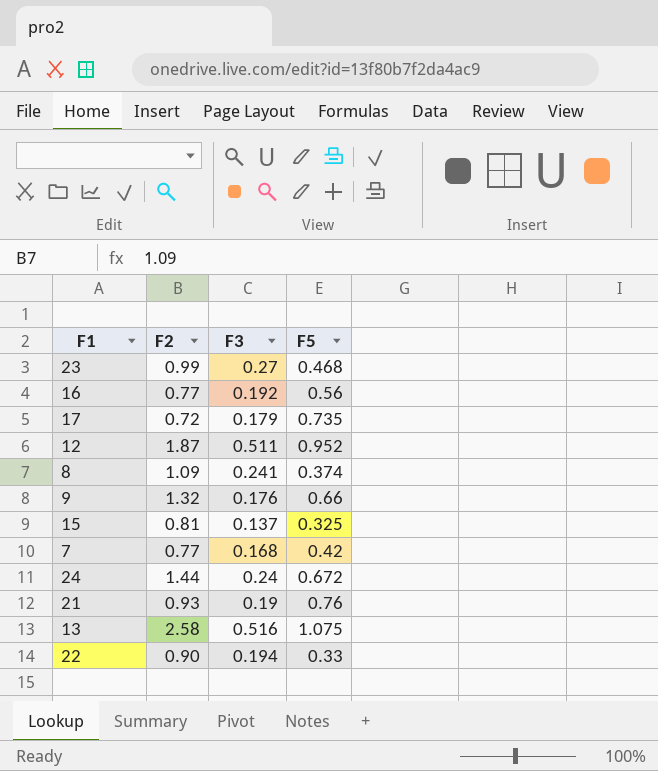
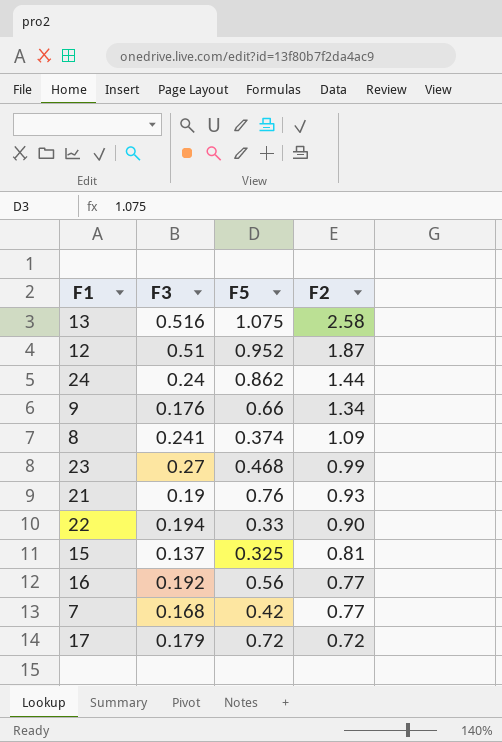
row order: none -> F2 descending
column F2 | position: 2 -> 4
12 | F3: 0.511 -> 0.51
24 | F5: 0.672 -> 0.862
9 | F2: 1.32 -> 1.34
17 | F5: 0.735 -> 0.72

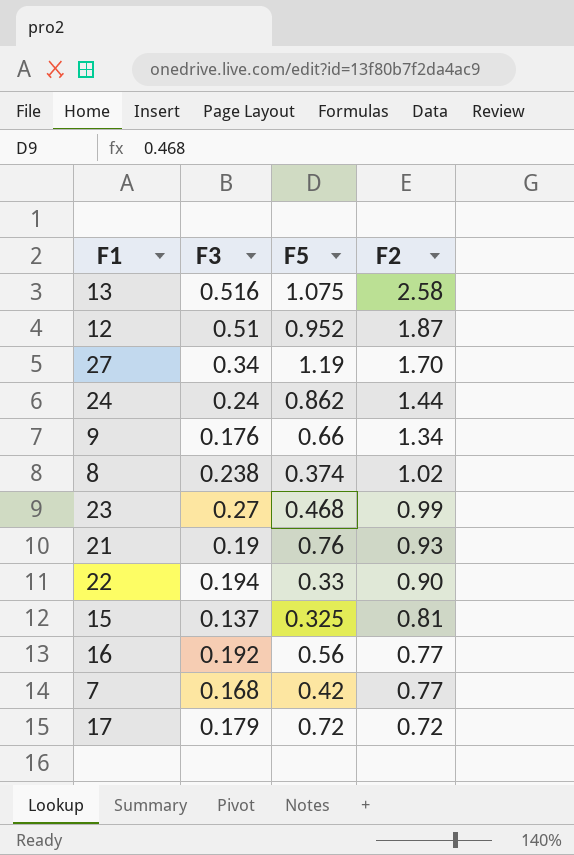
row 27: none -> 0.34 | 1.19 | 1.70
8 | F3: 0.241 -> 0.238
8 | F2: 1.09 -> 1.02

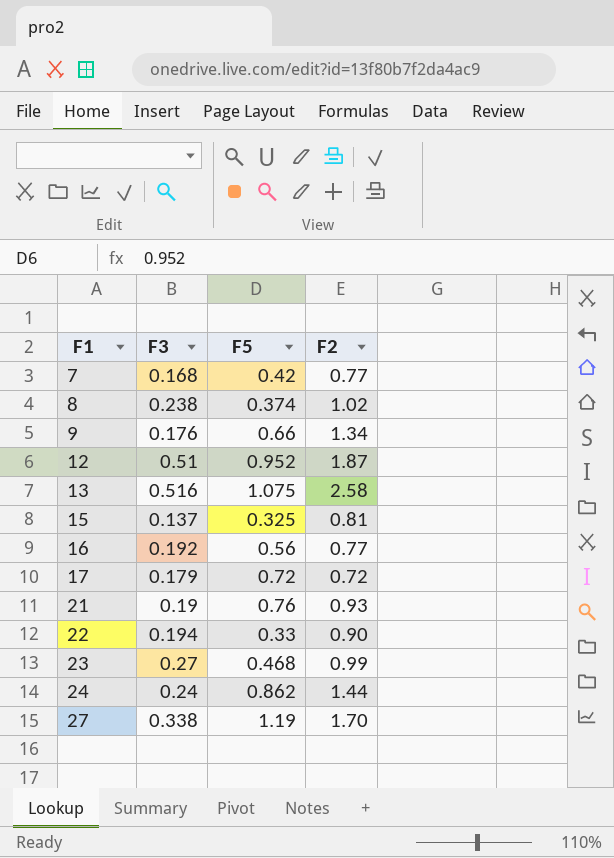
row order: F2 descending -> F1 ascending
27 | F3: 0.34 -> 0.338

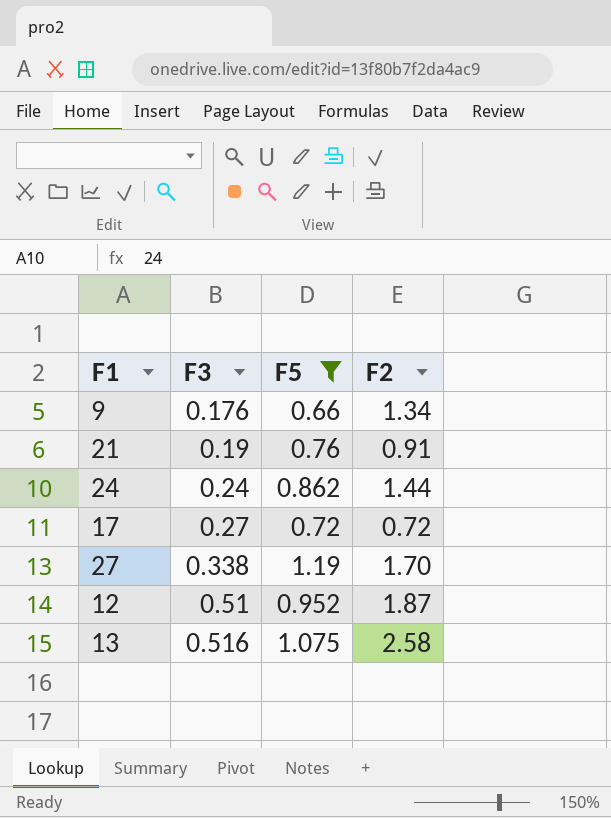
filter: none -> F5 >= 0.66
row order: F1 ascending -> F3 ascending
21 | F2: 0.93 -> 0.91
17 | F3: 0.179 -> 0.27

